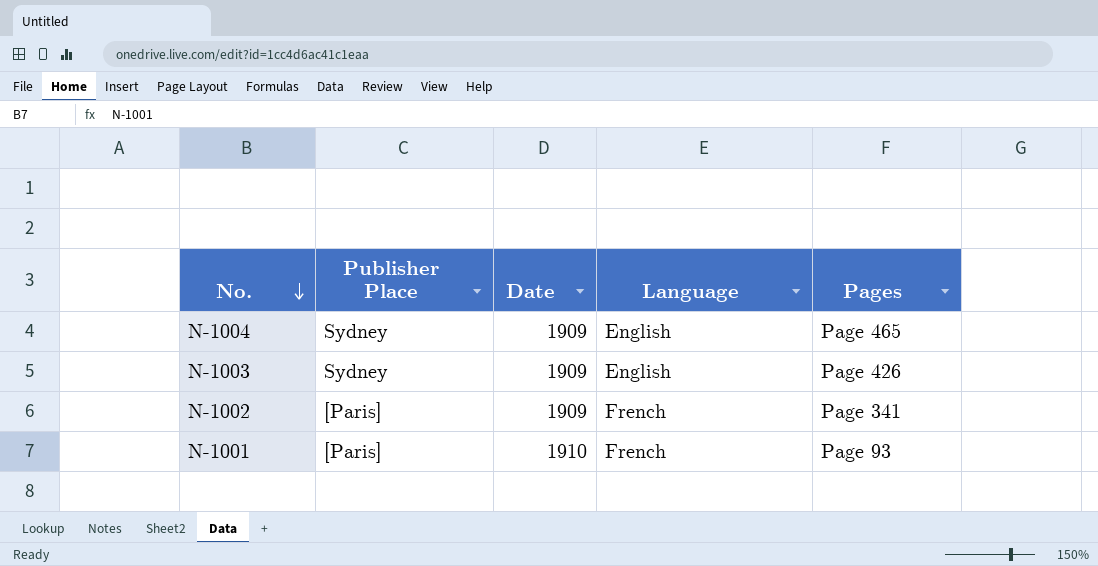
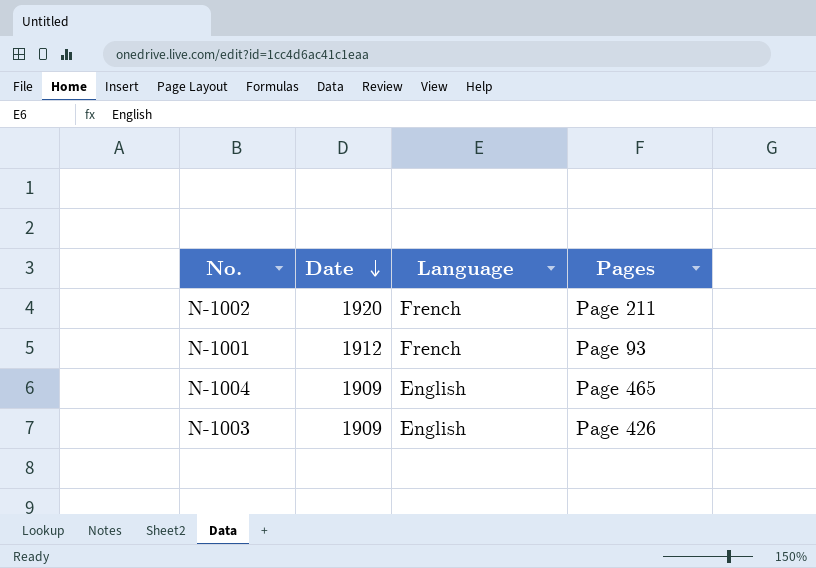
row order: No. descending -> Date descending
column Publisher Place | position: 2 -> none
N-1002 | Date: 1909 -> 1920
N-1002 | Pages: Page 341 -> Page 211
N-1001 | Date: 1910 -> 1912

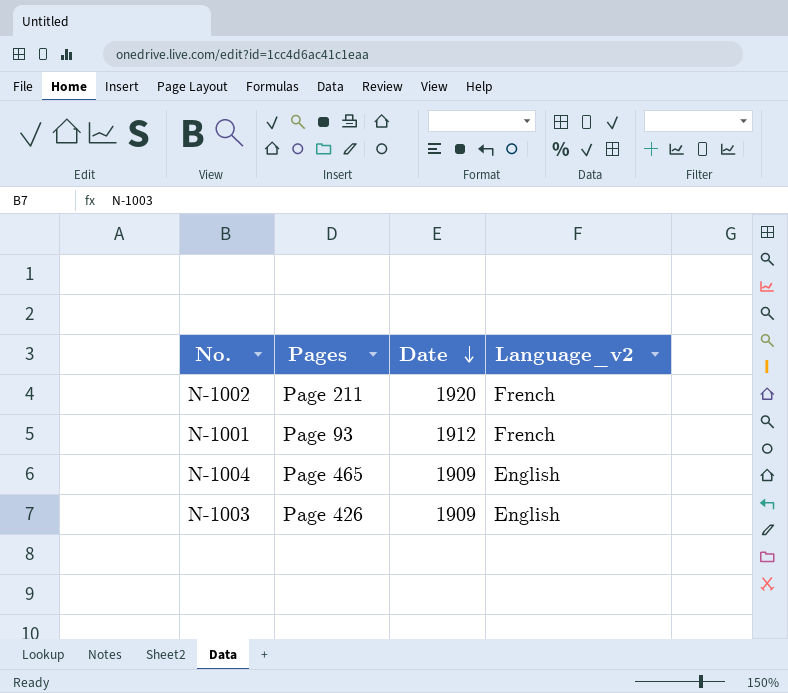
column Pages | position: 4 -> 2
column name: Language -> Language_v2

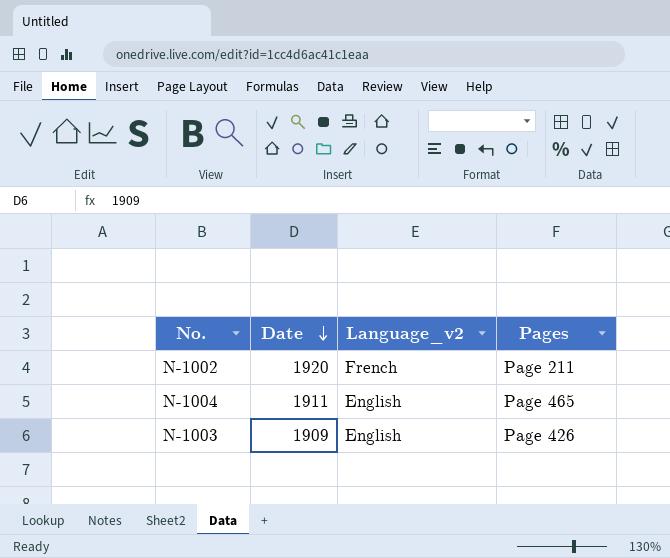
column Pages | position: 2 -> 4
row N-1001: Page 93 | 1912 | French -> none
N-1004 | Date: 1909 -> 1911

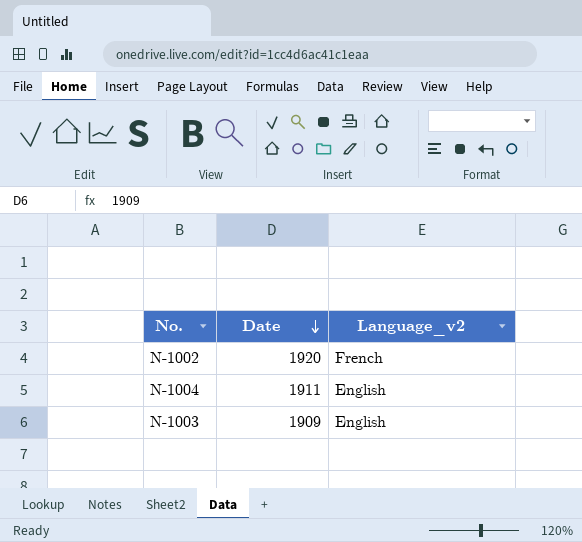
column Pages | position: 4 -> none

